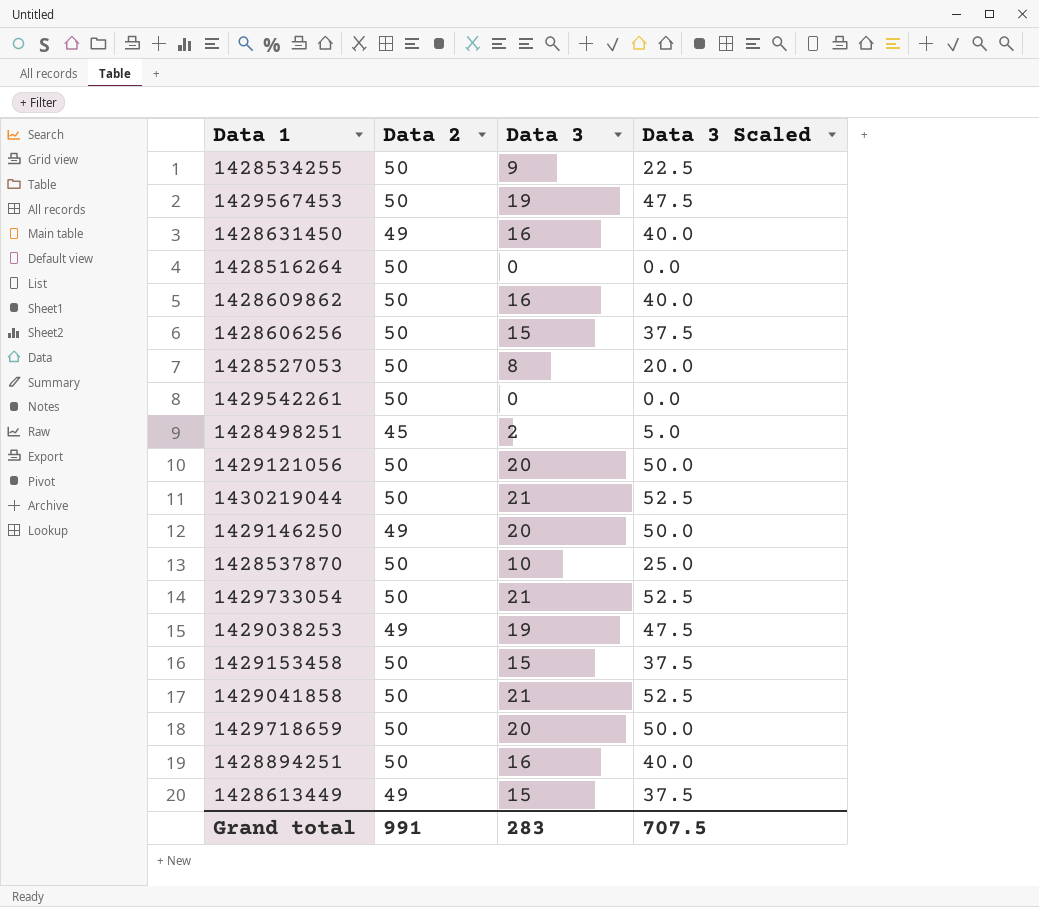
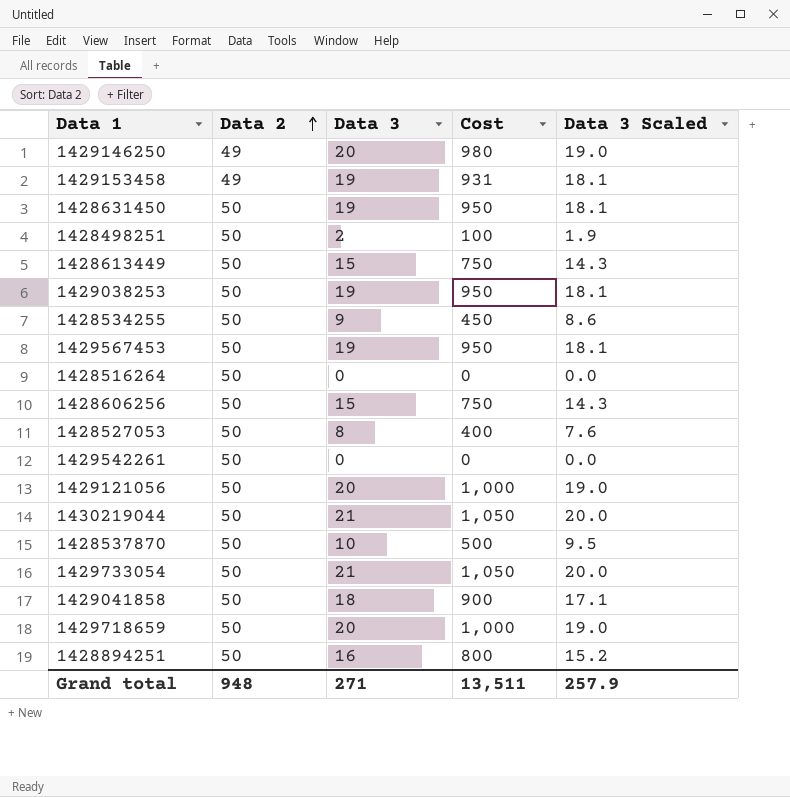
row order: none -> Data 2 ascending
column Cost | formula: none -> [Data 2] * [Data 3]
column Data 3 Scaled | formula: [Data 3] * 2.5 -> [Data 3] * 0.95
row 1428609862: 50 | 16 | 40.0 -> none
1429153458 | Data 2: 50 -> 49
1429153458 | Data 3: 15 -> 19
1428631450 | Data 2: 49 -> 50
1428631450 | Data 3: 16 -> 19
1428498251 | Data 2: 45 -> 50
1428613449 | Data 2: 49 -> 50
1429038253 | Data 2: 49 -> 50
1429041858 | Data 3: 21 -> 18
Grand total | Data 2: 991 -> 948
Grand total | Data 3: 283 -> 271
Grand total | Data 3 Scaled: 707.5 -> 257.9

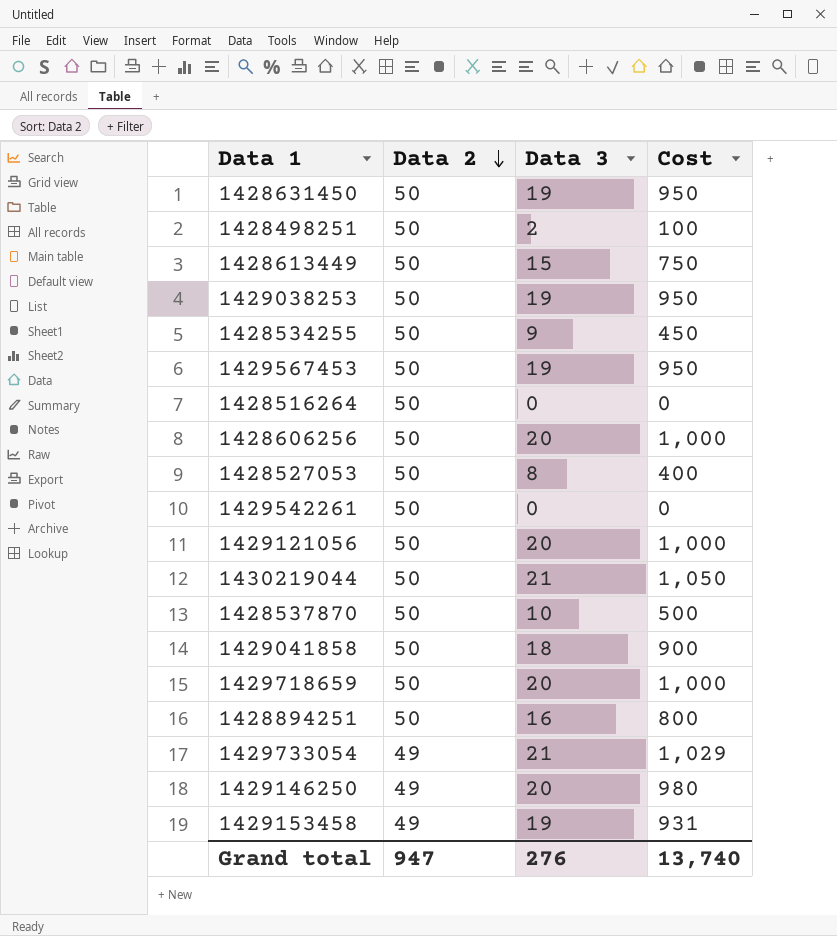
row order: Data 2 ascending -> Data 2 descending
column Data 3 Scaled | formula: [Data 3] * 0.95 -> none
1428606256 | Data 3: 15 -> 20
1428606256 | Cost: 750 -> 1,000
1429733054 | Data 2: 50 -> 49
1429733054 | Cost: 1,050 -> 1,029
Grand total | Data 2: 948 -> 947
Grand total | Data 3: 271 -> 276
Grand total | Cost: 13,511 -> 13,740

